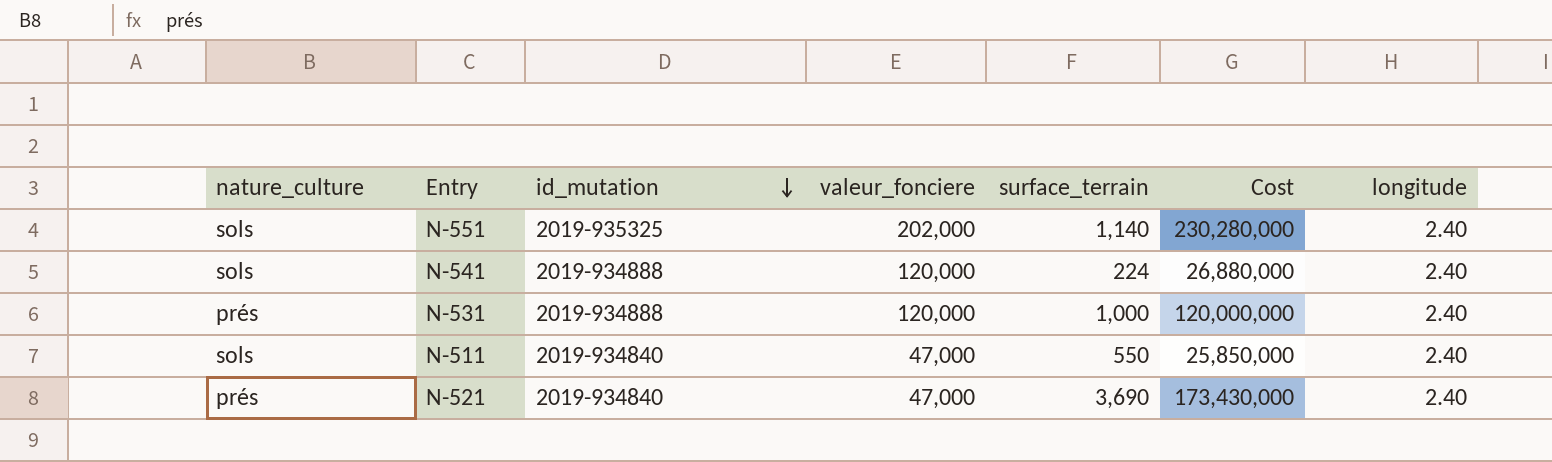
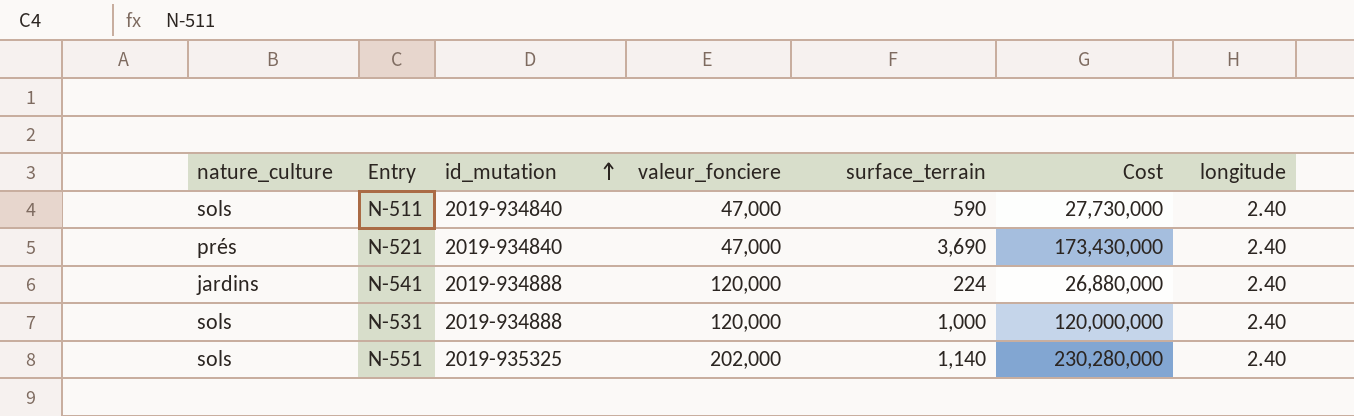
row order: id_mutation descending -> id_mutation ascending
N-511 | surface_terrain: 550 -> 590
N-511 | Cost: 25,850,000 -> 27,730,000
N-541 | nature_culture: sols -> jardins
N-531 | nature_culture: prés -> sols

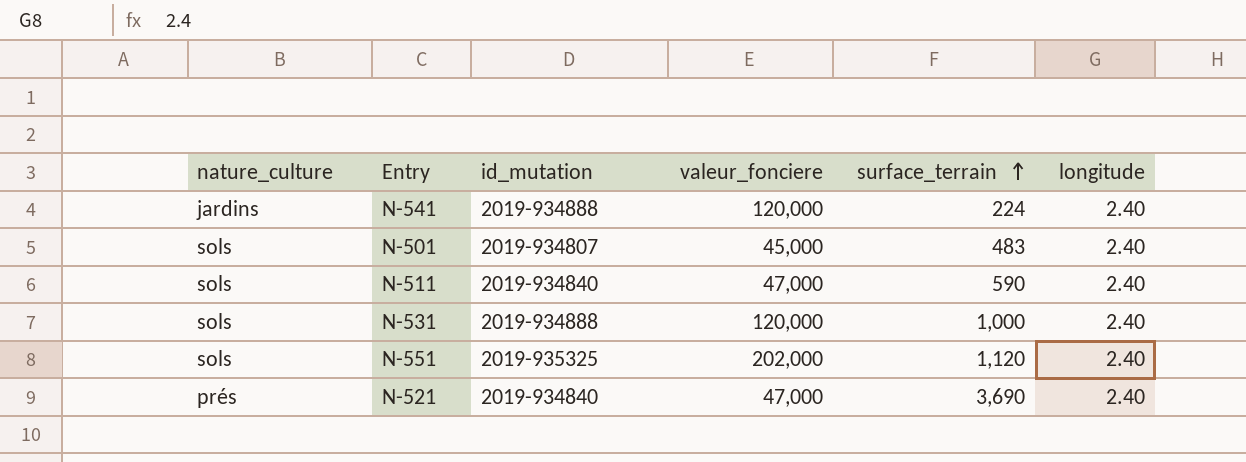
row order: id_mutation ascending -> surface_terrain ascending
column Cost | formula: [valeur_fonciere] * [surface_terrain] -> none
row N-501: none -> sols | 2019-934807 | 45,000 | 483 | 2.40
N-551 | surface_terrain: 1,140 -> 1,120

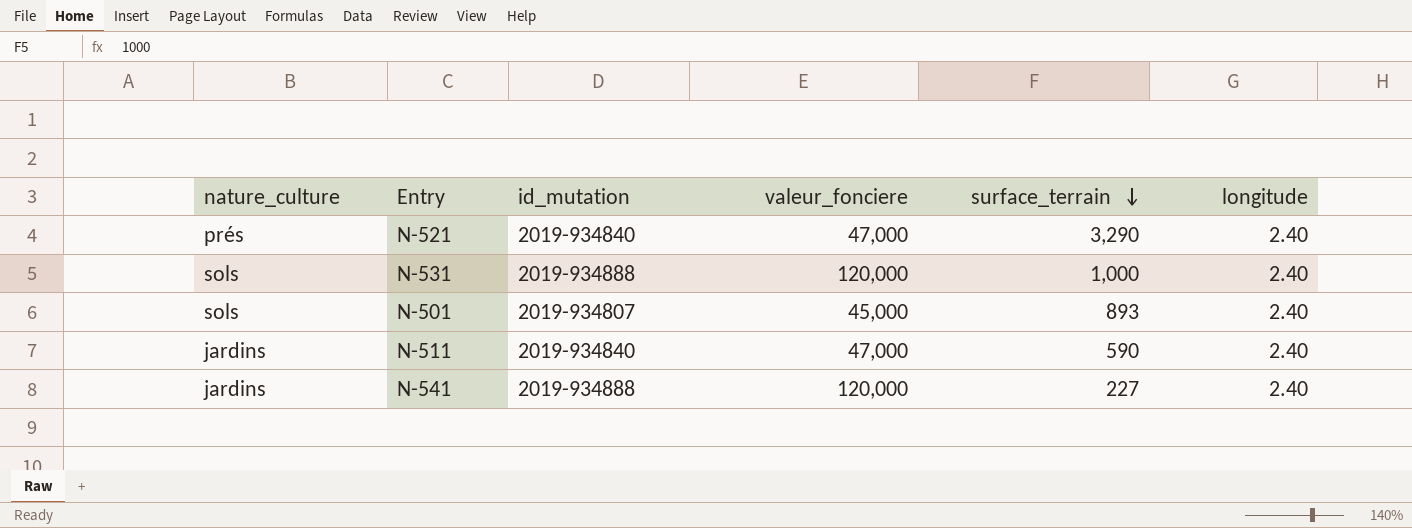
row order: surface_terrain ascending -> surface_terrain descending
row N-551: sols | 2019-935325 | 202,000 | 1,120 | 2.40 -> none
N-521 | surface_terrain: 3,690 -> 3,290
N-501 | surface_terrain: 483 -> 893
N-511 | nature_culture: sols -> jardins
N-541 | surface_terrain: 224 -> 227

